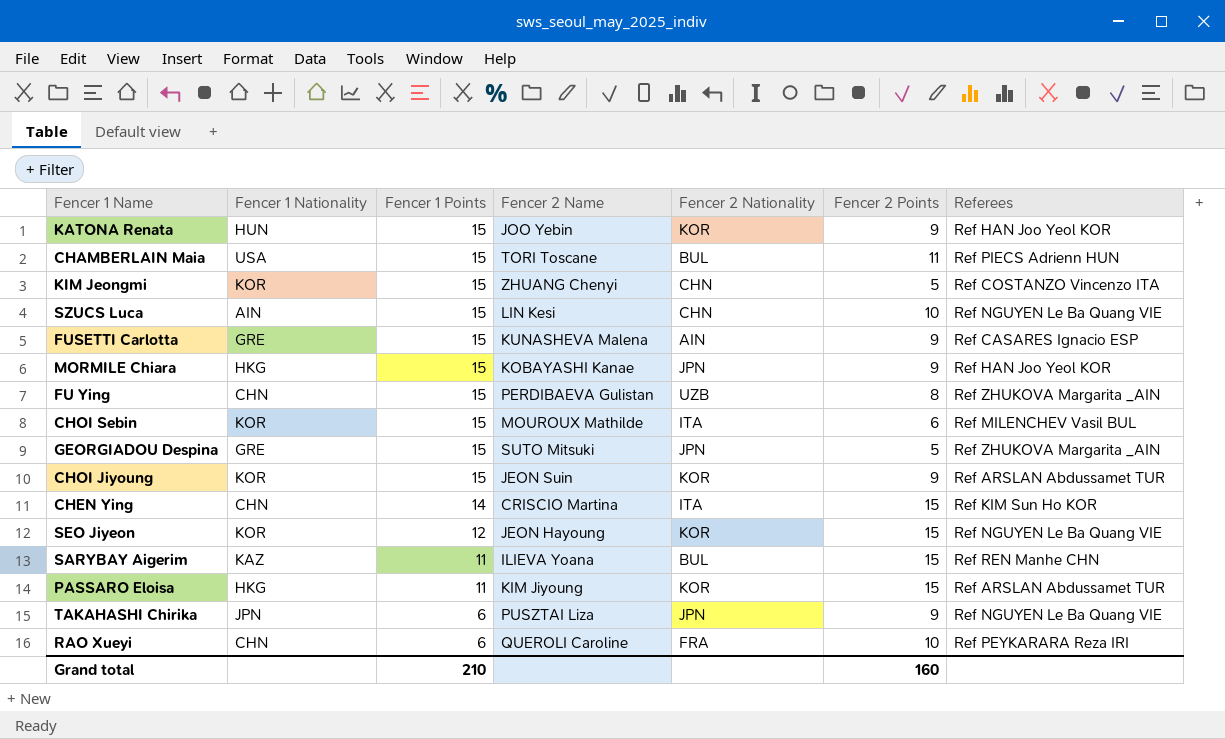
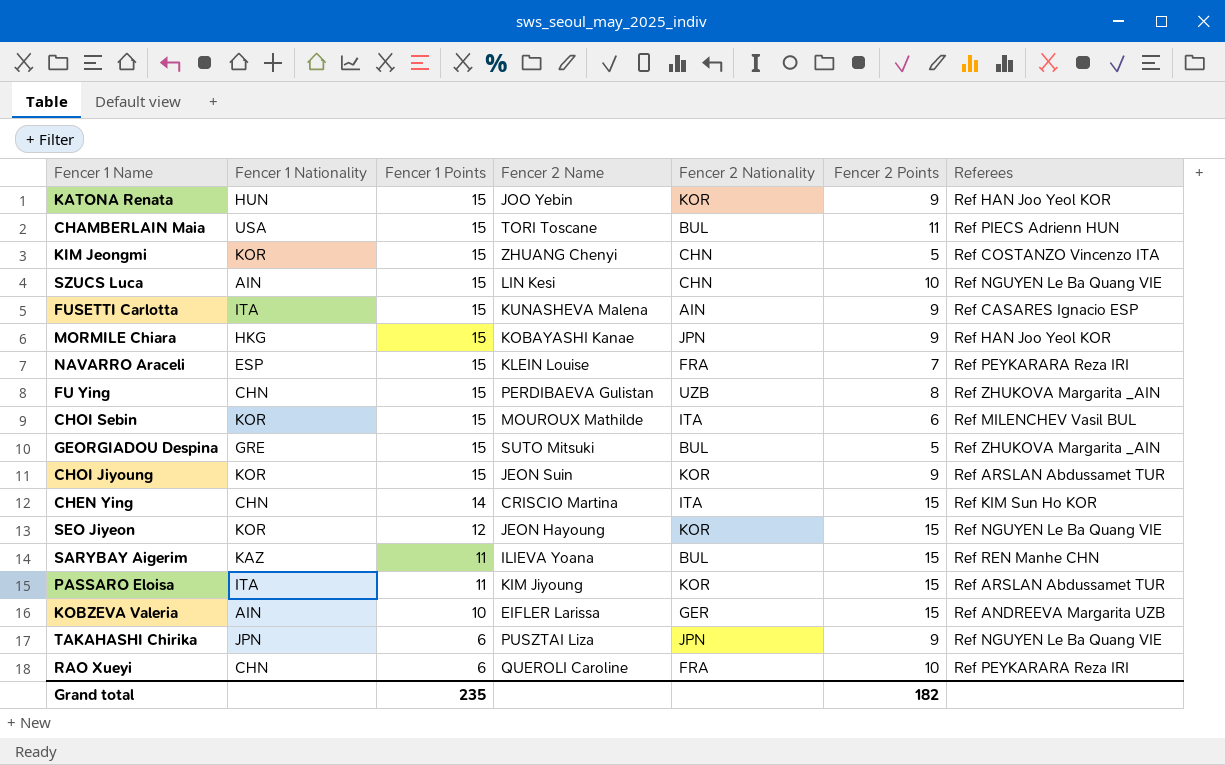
FUSETTI Carlotta | Fencer 1 Nationality: GRE -> ITA
row NAVARRO Araceli: none -> ESP | 15 | KLEIN Louise | FRA | 7 | Ref PEYKARARA Reza IRI
GEORGIADOU Despina | Fencer 2 Nationality: JPN -> BUL
PASSARO Eloisa | Fencer 1 Nationality: HKG -> ITA
row KOBZEVA Valeria: none -> AIN | 10 | EIFLER Larissa | GER | 15 | Ref ANDREEVA Margarita UZB
Grand total | Fencer 1 Points: 210 -> 235
Grand total | Fencer 2 Points: 160 -> 182

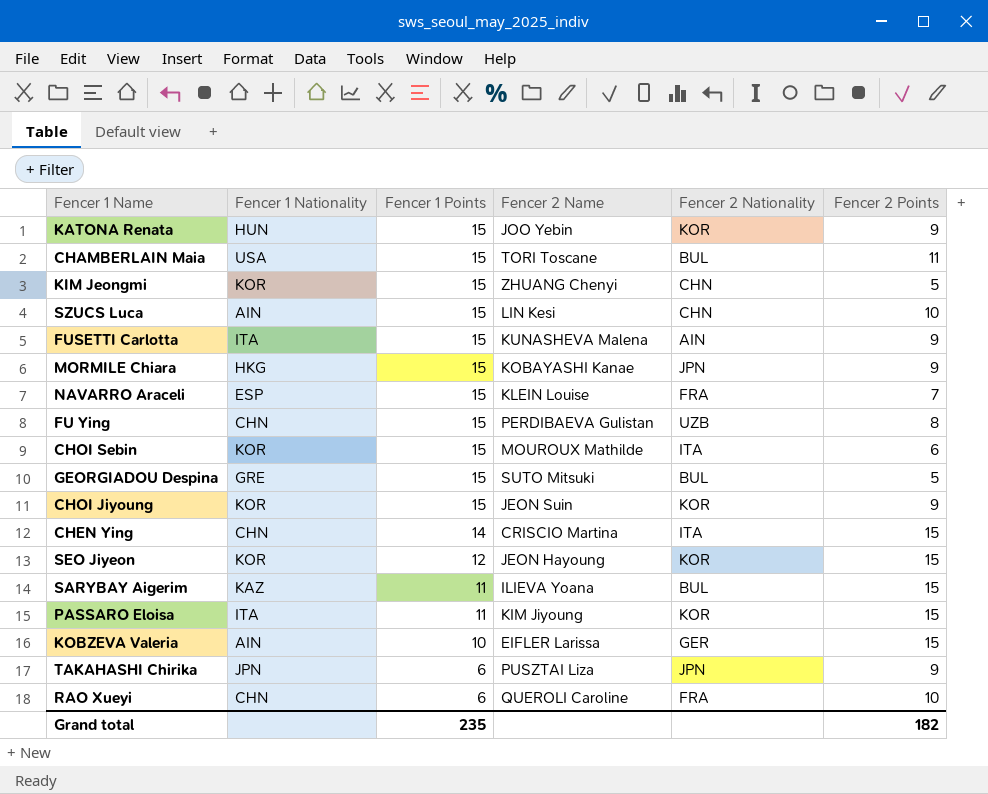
column Referees | position: 7 -> none

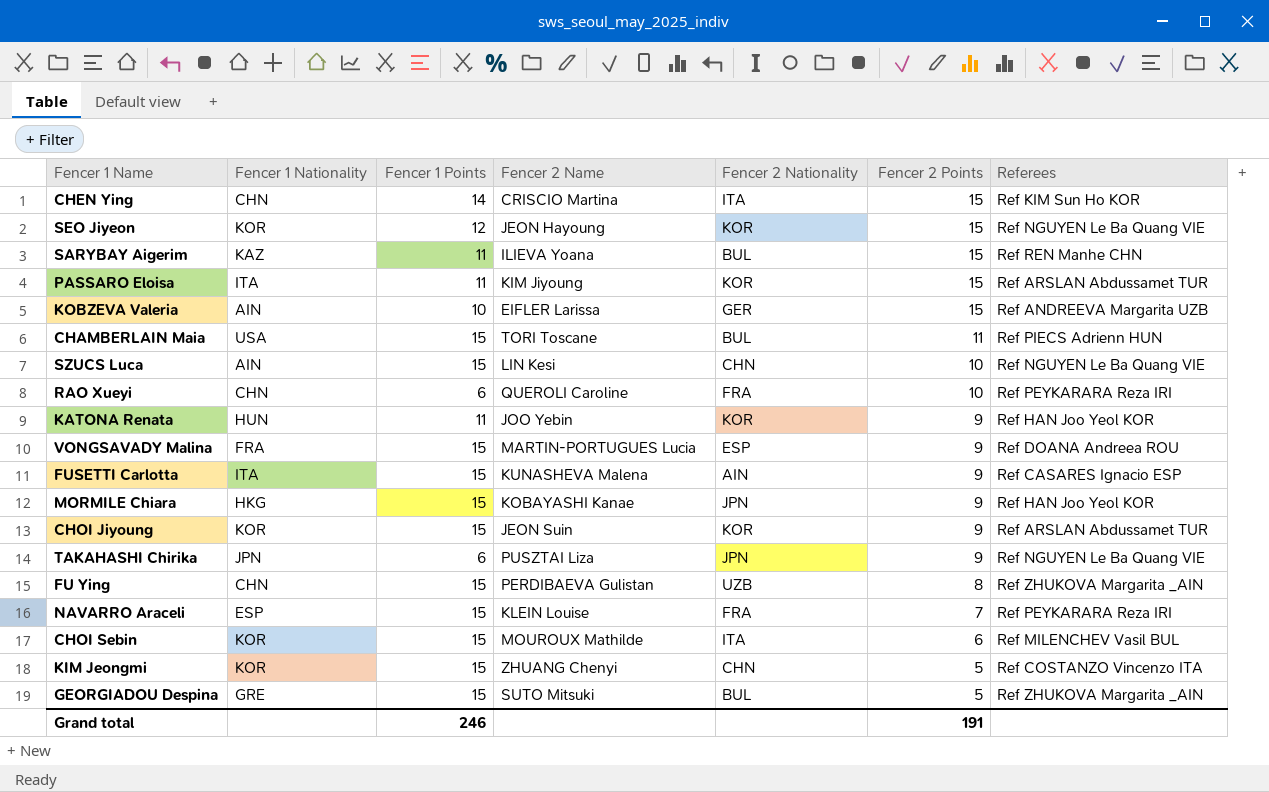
row order: Fencer 1 Points descending -> Fencer 2 Points descending
column Referees | position: none -> 7
KATONA Renata | Fencer 1 Points: 15 -> 11
row VONGSAVADY Malina: none -> FRA | 15 | MARTIN-PORTUGUES Lucia | ESP | 9 | Ref DOANA Andreea ROU
Grand total | Fencer 1 Points: 235 -> 246
Grand total | Fencer 2 Points: 182 -> 191

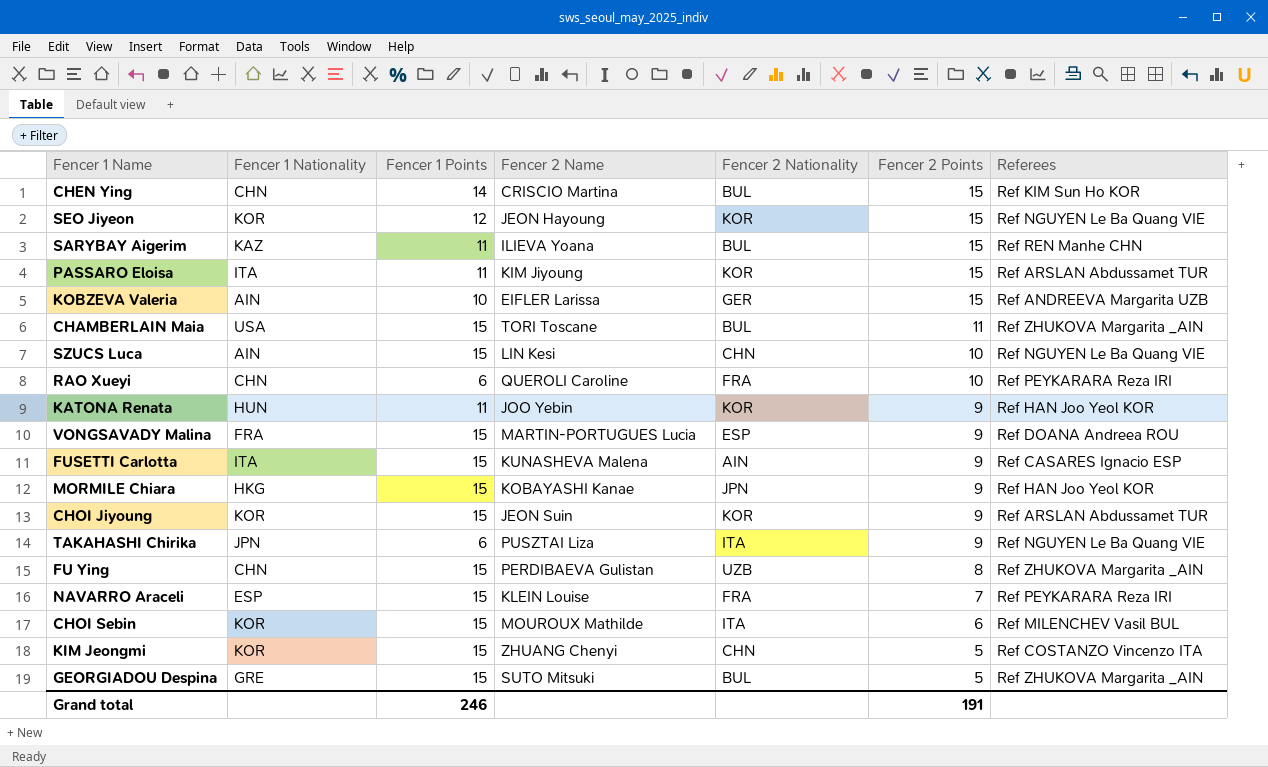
CHEN Ying | Fencer 2 Nationality: ITA -> BUL
CHAMBERLAIN Maia | Referees: Ref PIECS Adrienn HUN -> Ref ZHUKOVA Margarita _AIN
TAKAHASHI Chirika | Fencer 2 Nationality: JPN -> ITA

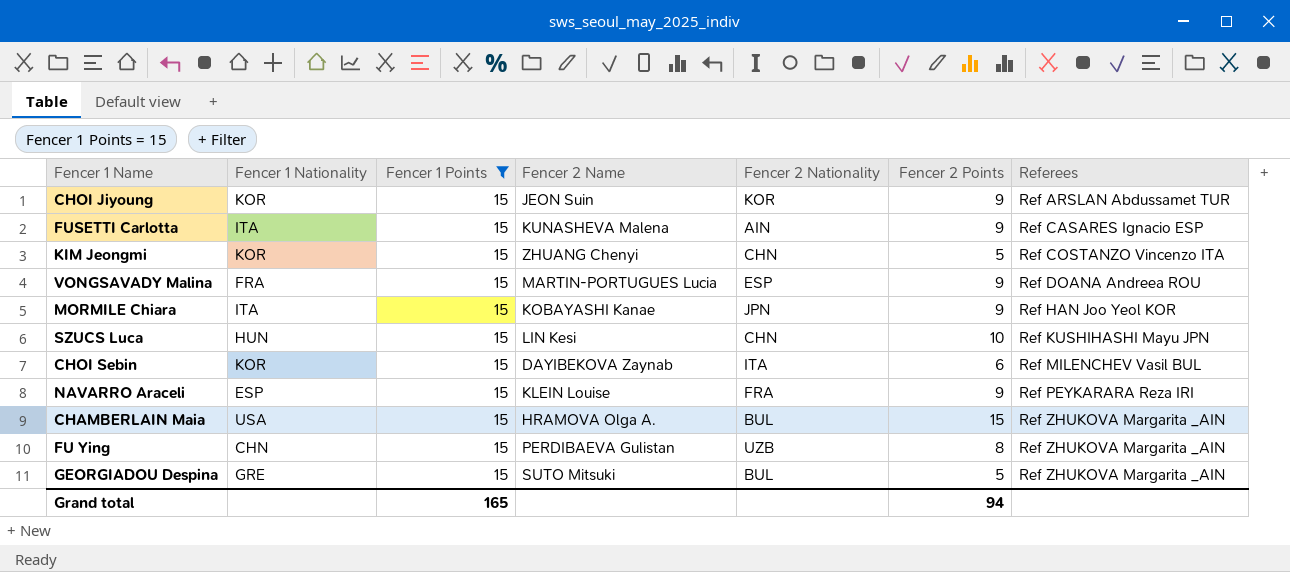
filter: none -> Fencer 1 Points = 15
row order: Fencer 2 Points descending -> Referees ascending
MORMILE Chiara | Fencer 1 Nationality: HKG -> ITA
SZUCS Luca | Fencer 1 Nationality: AIN -> HUN
SZUCS Luca | Referees: Ref NGUYEN Le Ba Quang VIE -> Ref KUSHIHASHI Mayu JPN
CHOI Sebin | Fencer 2 Name: MOUROUX Mathilde -> DAYIBEKOVA Zaynab
NAVARRO Araceli | Fencer 2 Points: 7 -> 9
CHAMBERLAIN Maia | Fencer 2 Name: TORI Toscane -> HRAMOVA Olga A.
CHAMBERLAIN Maia | Fencer 2 Points: 11 -> 15
Grand total | Fencer 1 Points: 246 -> 165
Grand total | Fencer 2 Points: 191 -> 94

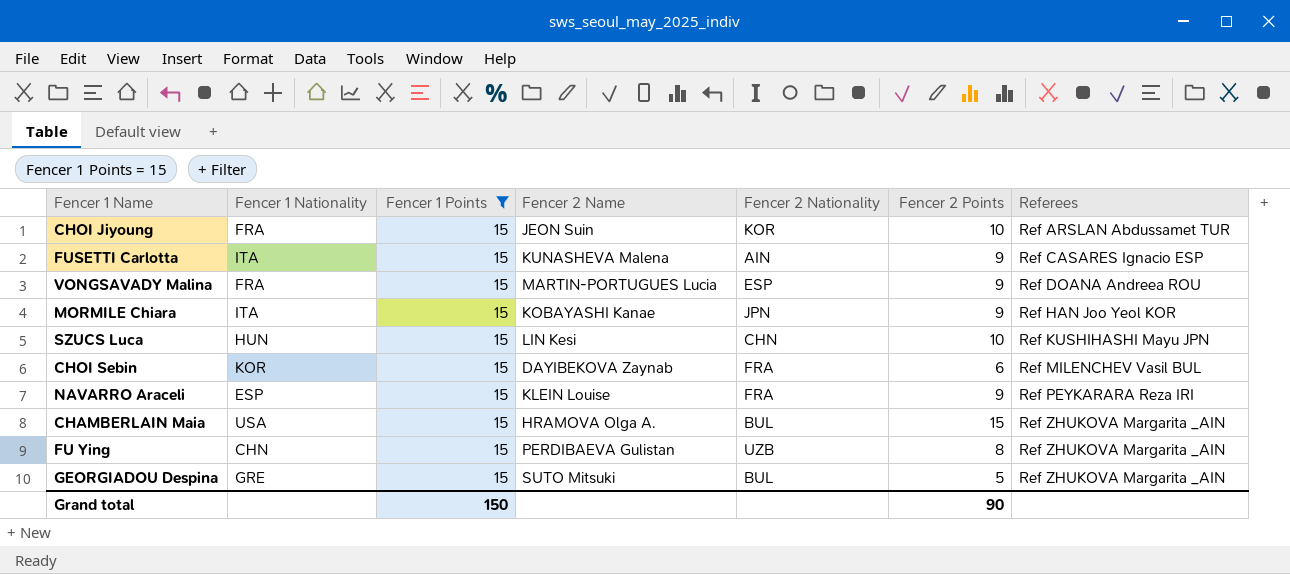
row KIM Jeongmi: KOR | 15 | ZHUANG Chenyi | CHN | 5 | Ref COSTANZO Vincenzo ITA -> none
CHOI Jiyoung | Fencer 1 Nationality: KOR -> FRA
CHOI Jiyoung | Fencer 2 Points: 9 -> 10
CHOI Sebin | Fencer 2 Nationality: ITA -> FRA
Grand total | Fencer 1 Points: 165 -> 150
Grand total | Fencer 2 Points: 94 -> 90

